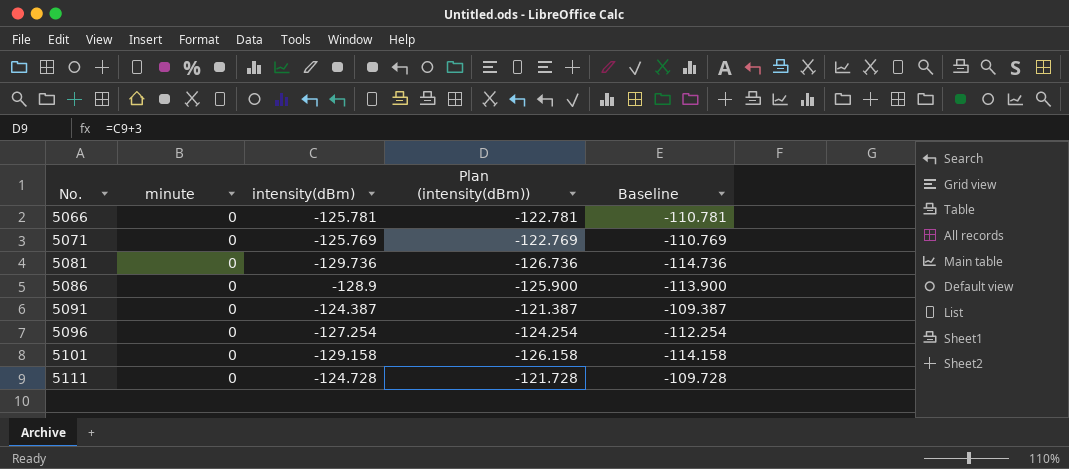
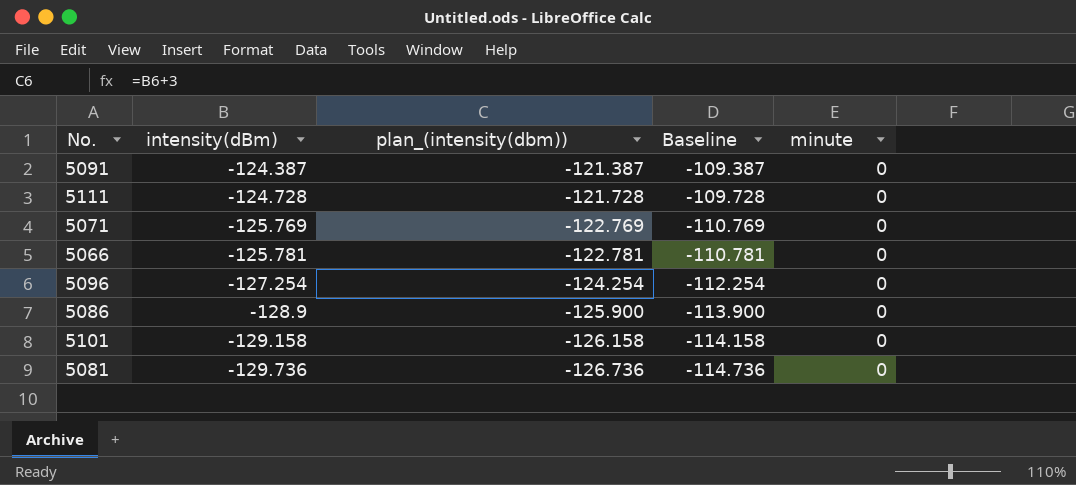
row order: No. ascending -> intensity(dBm) descending
column name: Plan (intensity(dBm)) -> plan_(intensity(dbm))
column minute | position: 2 -> 5

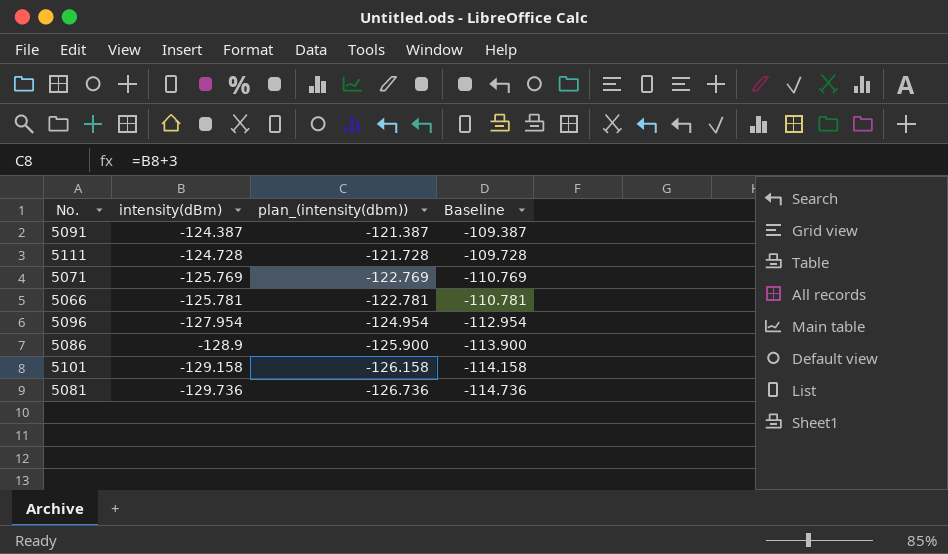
column minute | position: 5 -> none
5096 | intensity(dBm): -127.254 -> -127.954
5096 | plan_(intensity(dbm)): -124.254 -> -124.954
5096 | Baseline: -112.254 -> -112.954

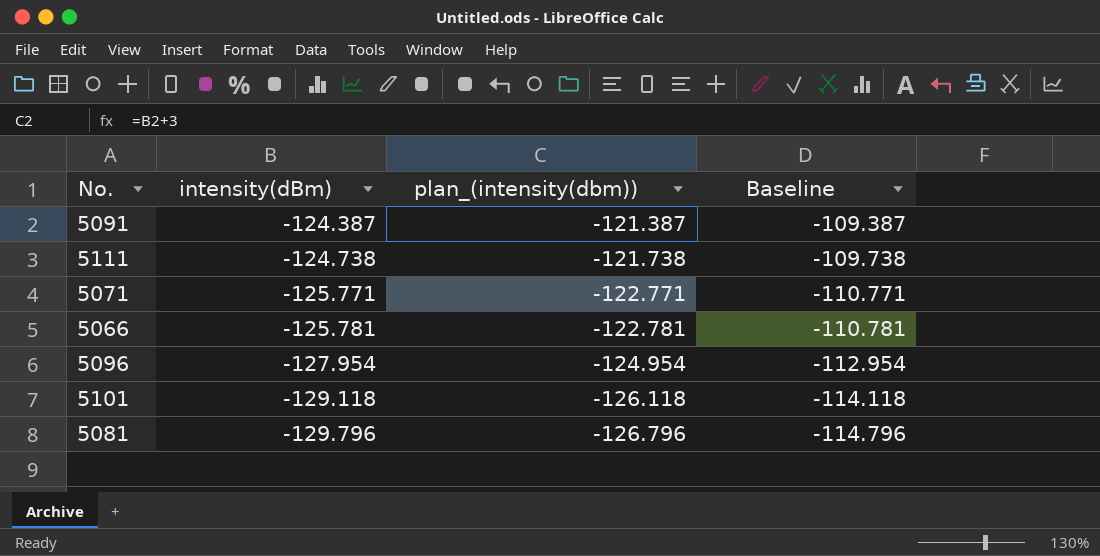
row 5086: -128.9 | -125.900 | -113.900 -> none
5111 | intensity(dBm): -124.728 -> -124.738
5111 | plan_(intensity(dbm)): -121.728 -> -121.738
5111 | Baseline: -109.728 -> -109.738
5071 | intensity(dBm): -125.769 -> -125.771
5071 | plan_(intensity(dbm)): -122.769 -> -122.771
5071 | Baseline: -110.769 -> -110.771
5101 | intensity(dBm): -129.158 -> -129.118
5101 | plan_(intensity(dbm)): -126.158 -> -126.118
5101 | Baseline: -114.158 -> -114.118
5081 | intensity(dBm): -129.736 -> -129.796
5081 | plan_(intensity(dbm)): -126.736 -> -126.796
5081 | Baseline: -114.736 -> -114.796

